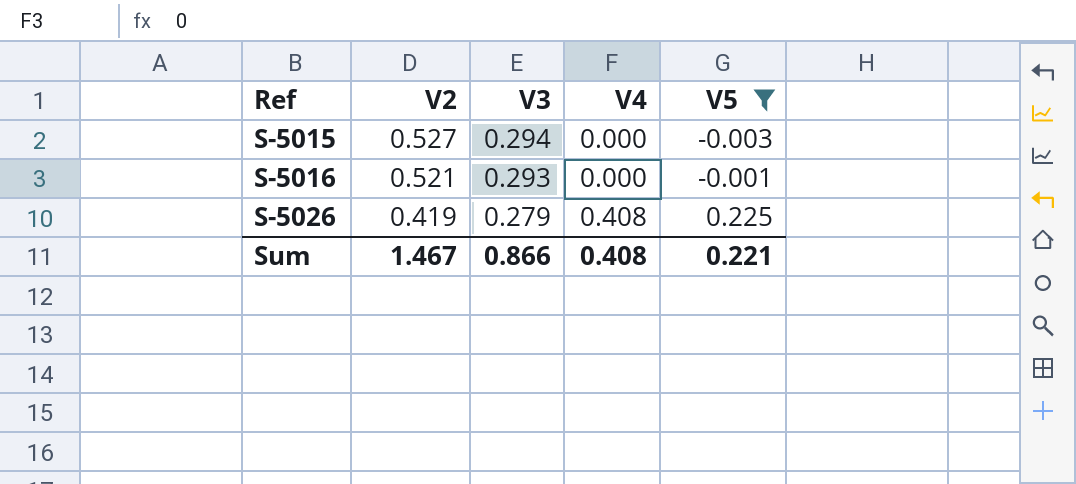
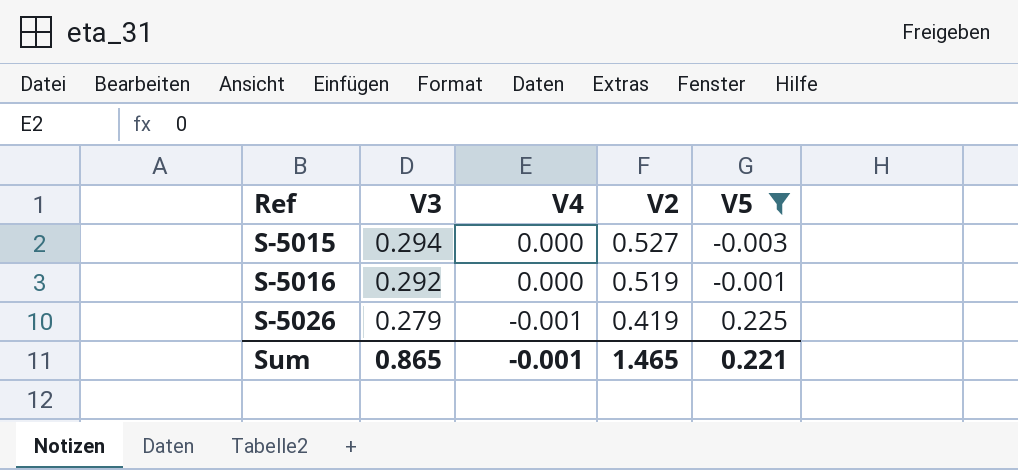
column V2 | position: 2 -> 4
S-5016 | V3: 0.293 -> 0.292
S-5016 | V2: 0.521 -> 0.519
S-5026 | V4: 0.408 -> -0.001
Sum | V3: 0.866 -> 0.865
Sum | V4: 0.408 -> -0.001
Sum | V2: 1.467 -> 1.465

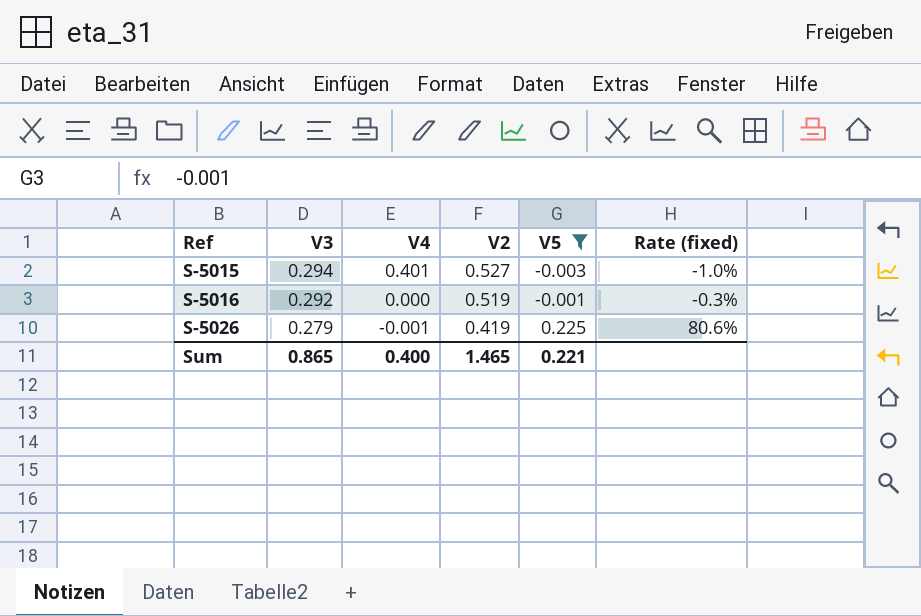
column Rate (fixed) | formula: none -> [V5] / [V3]
S-5015 | V4: 0.000 -> 0.401
Sum | V4: -0.001 -> 0.400

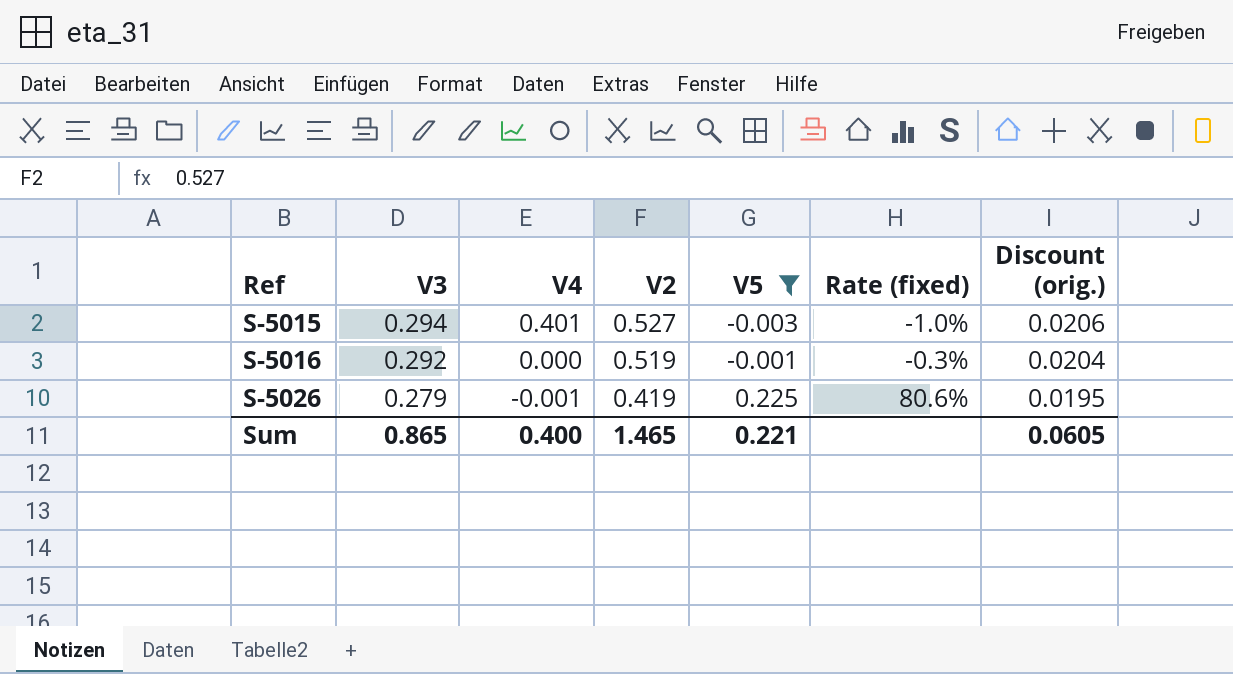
column Discount (orig.) | formula: none -> [V3] * 0.07

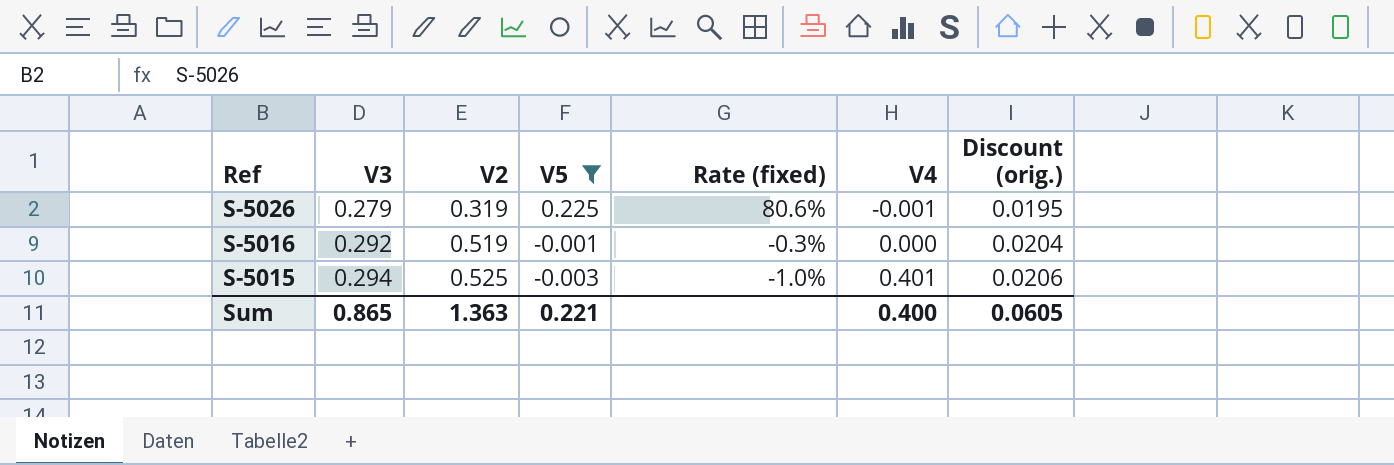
row order: Ref ascending -> Ref descending
column V4 | position: 3 -> 6
S-5026 | V2: 0.419 -> 0.319
S-5015 | V2: 0.527 -> 0.525
Sum | V2: 1.465 -> 1.363

